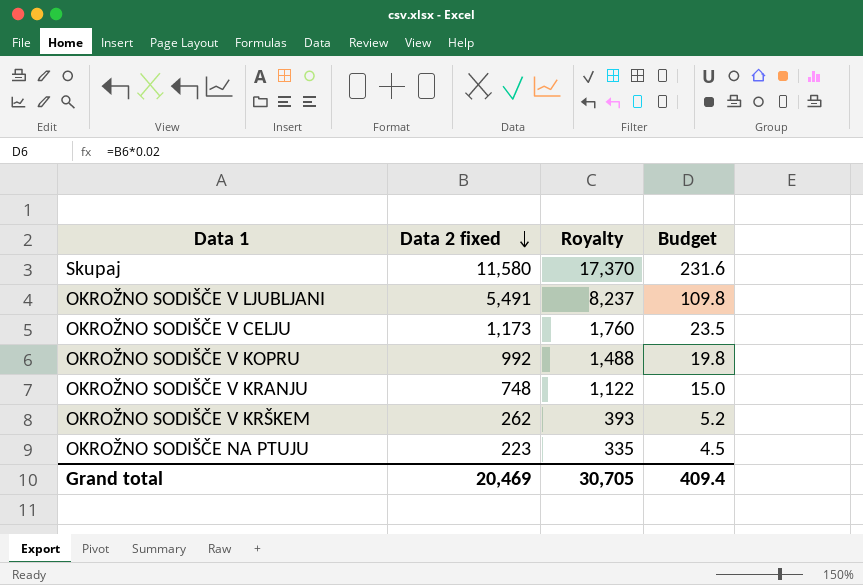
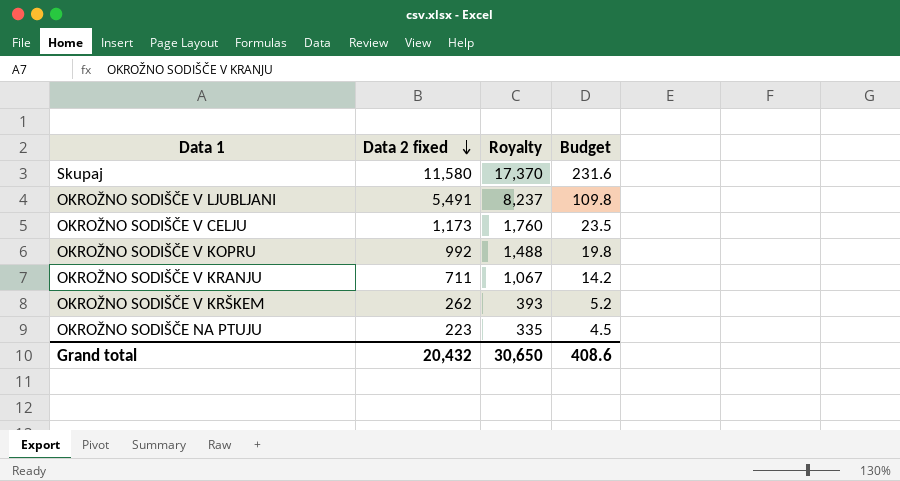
OKROŽNO SODIŠČE V KRANJU | Data 2 fixed: 748 -> 711
OKROŽNO SODIŠČE V KRANJU | Royalty: 1,122 -> 1,067
OKROŽNO SODIŠČE V KRANJU | Budget: 15.0 -> 14.2
Grand total | Data 2 fixed: 20,469 -> 20,432
Grand total | Royalty: 30,705 -> 30,650
Grand total | Budget: 409.4 -> 408.6

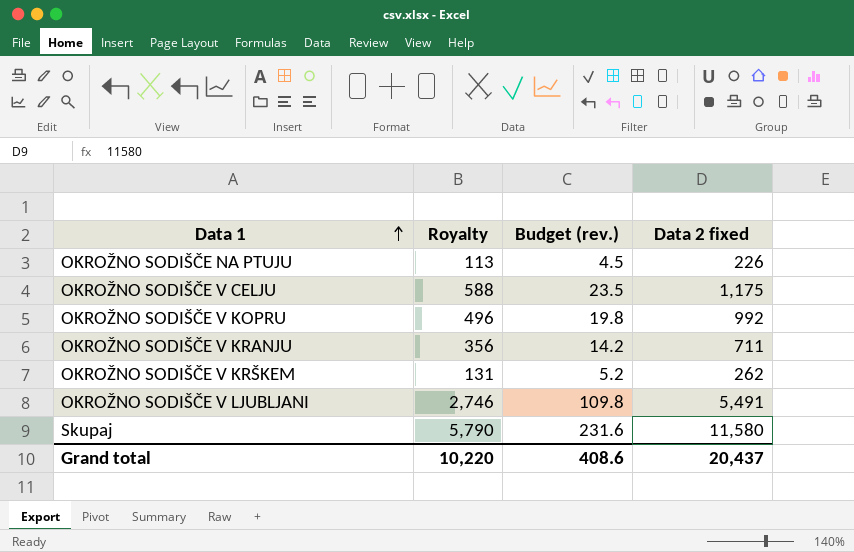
row order: Data 2 fixed descending -> Data 1 ascending
column Royalty | formula: [Data 2 fixed] * 1.5 -> [Data 2 fixed] * 0.5
column name: Budget -> Budget (rev.)
column Data 2 fixed | position: 2 -> 4
OKROŽNO SODIŠČE NA PTUJU | Data 2 fixed: 223 -> 226
OKROŽNO SODIŠČE V CELJU | Data 2 fixed: 1,173 -> 1,175
Grand total | Royalty: 30,650 -> 10,220
Grand total | Data 2 fixed: 20,432 -> 20,437

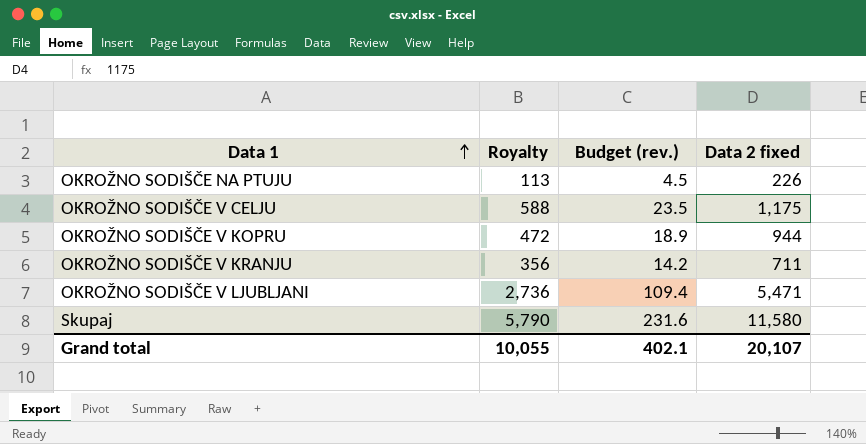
row OKROŽNO SODIŠČE V KRŠKEM: 131 | 5.2 | 262 -> none
OKROŽNO SODIŠČE V KOPRU | Royalty: 496 -> 472
OKROŽNO SODIŠČE V KOPRU | Budget (rev.): 19.8 -> 18.9
OKROŽNO SODIŠČE V KOPRU | Data 2 fixed: 992 -> 944
OKROŽNO SODIŠČE V LJUBLJANI | Royalty: 2,746 -> 2,736
OKROŽNO SODIŠČE V LJUBLJANI | Budget (rev.): 109.8 -> 109.4
OKROŽNO SODIŠČE V LJUBLJANI | Data 2 fixed: 5,491 -> 5,471
Grand total | Royalty: 10,220 -> 10,055
Grand total | Budget (rev.): 408.6 -> 402.1
Grand total | Data 2 fixed: 20,437 -> 20,107

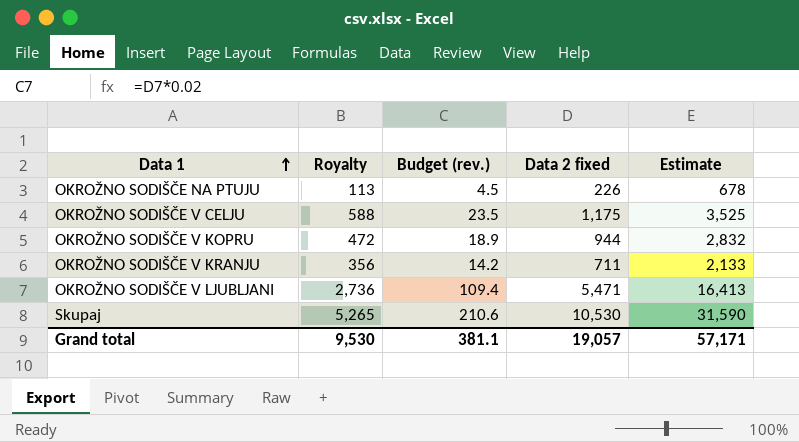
column Estimate | formula: none -> [Data 2 fixed] * 3
Skupaj | Royalty: 5,790 -> 5,265
Skupaj | Budget (rev.): 231.6 -> 210.6
Skupaj | Data 2 fixed: 11,580 -> 10,530
Grand total | Royalty: 10,055 -> 9,530
Grand total | Budget (rev.): 402.1 -> 381.1
Grand total | Data 2 fixed: 20,107 -> 19,057

